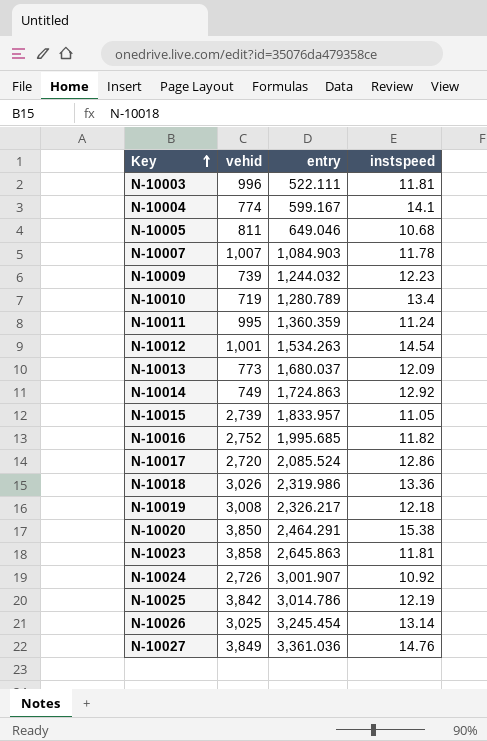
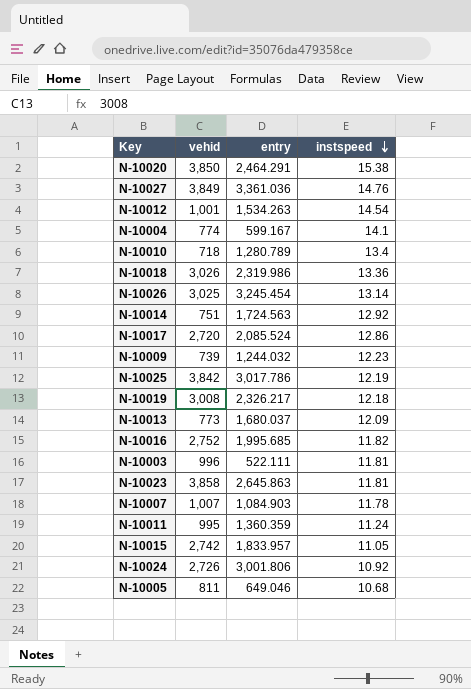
row order: Key ascending -> instspeed descending
N-10010 | vehid: 719 -> 718
N-10014 | vehid: 749 -> 751
N-10014 | entry: 1,724.863 -> 1,724.563
N-10025 | entry: 3,014.786 -> 3,017.786
N-10015 | vehid: 2,739 -> 2,742
N-10024 | entry: 3,001.907 -> 3,001.806

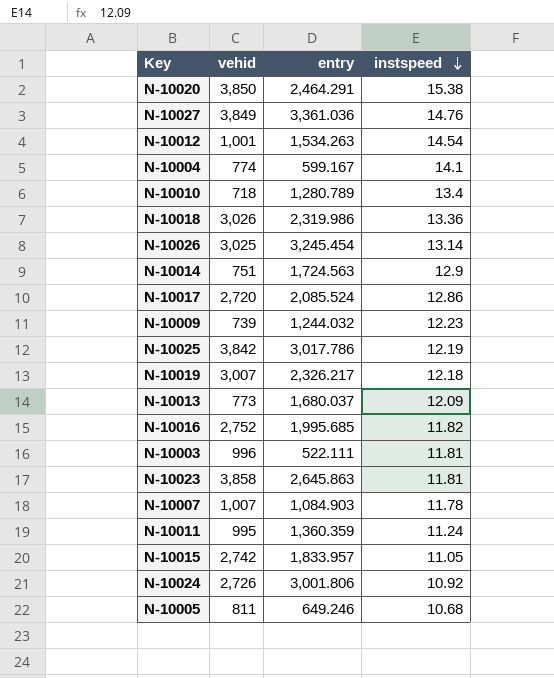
N-10014 | instspeed: 12.92 -> 12.9
N-10019 | vehid: 3,008 -> 3,007
N-10005 | entry: 649.046 -> 649.246

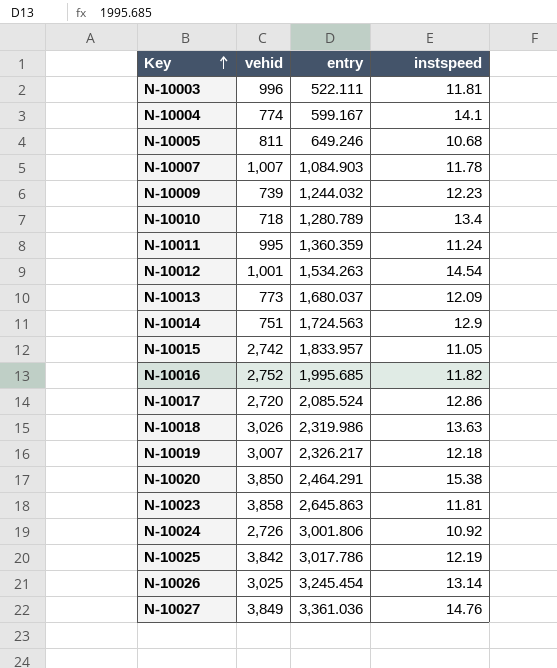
row order: instspeed descending -> Key ascending
N-10018 | instspeed: 13.36 -> 13.63

